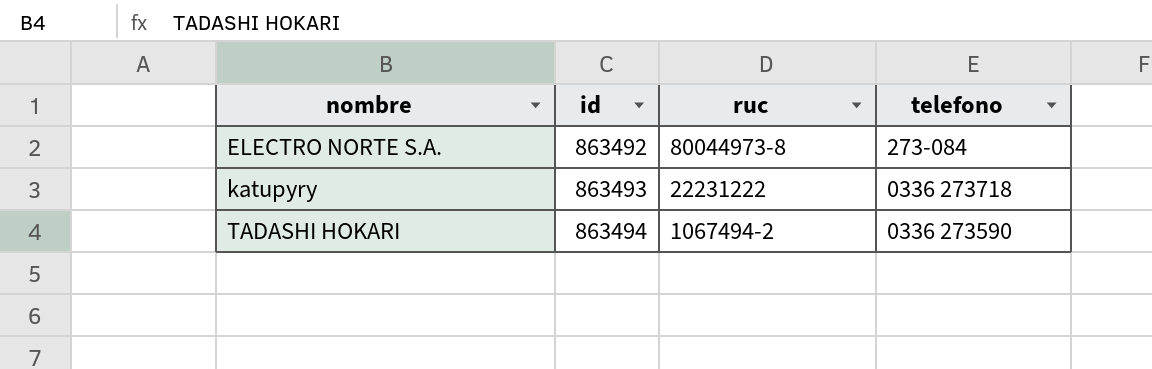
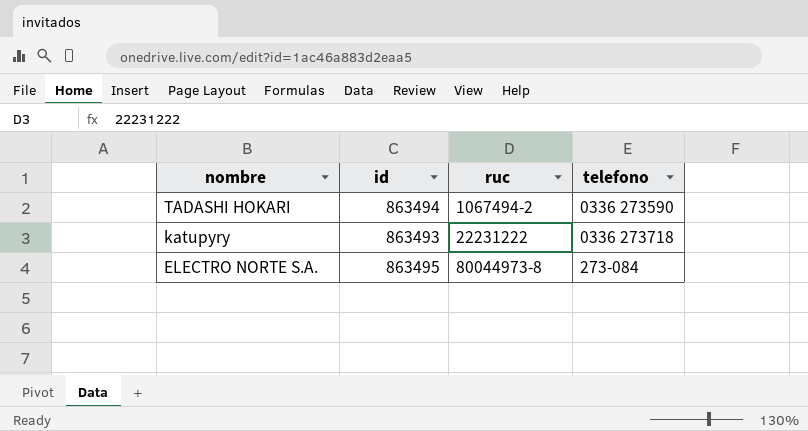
row order: nombre ascending -> nombre descending
ELECTRO NORTE S.A. | id: 863492 -> 863495

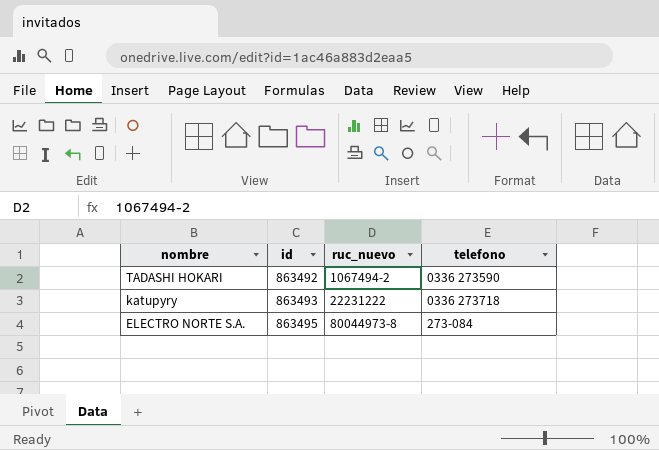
column name: ruc -> ruc_nuevo
TADASHI HOKARI | id: 863494 -> 863492

